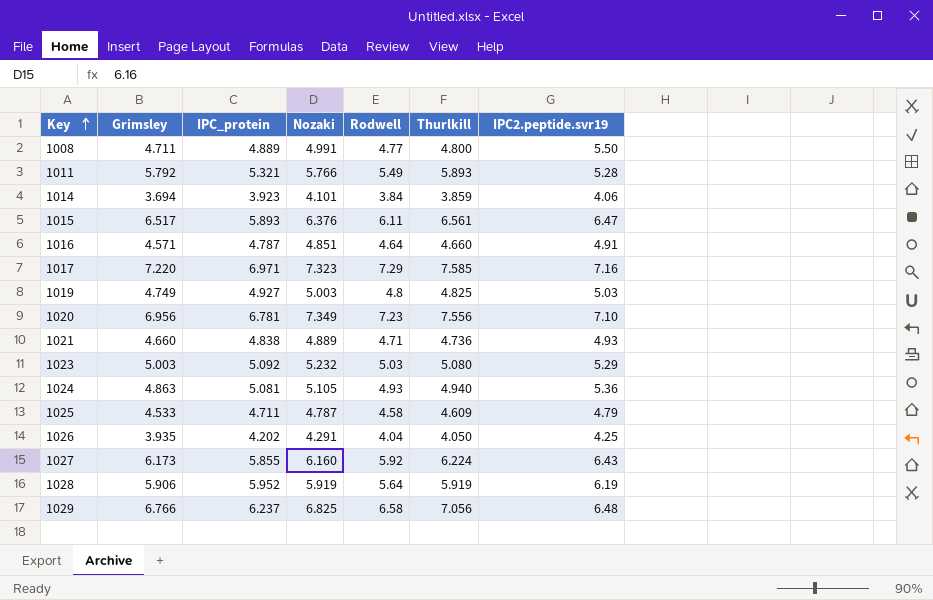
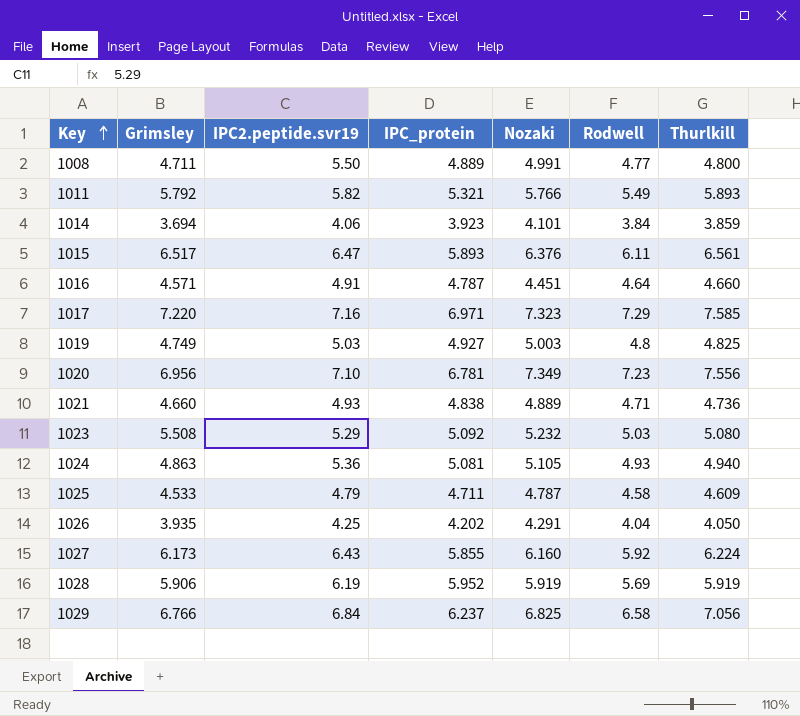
column IPC2.peptide.svr19 | position: 7 -> 3
1011 | IPC2.peptide.svr19: 5.28 -> 5.82
1016 | Nozaki: 4.851 -> 4.451
1023 | Grimsley: 5.003 -> 5.508
1028 | Rodwell: 5.64 -> 5.69
1029 | IPC2.peptide.svr19: 6.48 -> 6.84

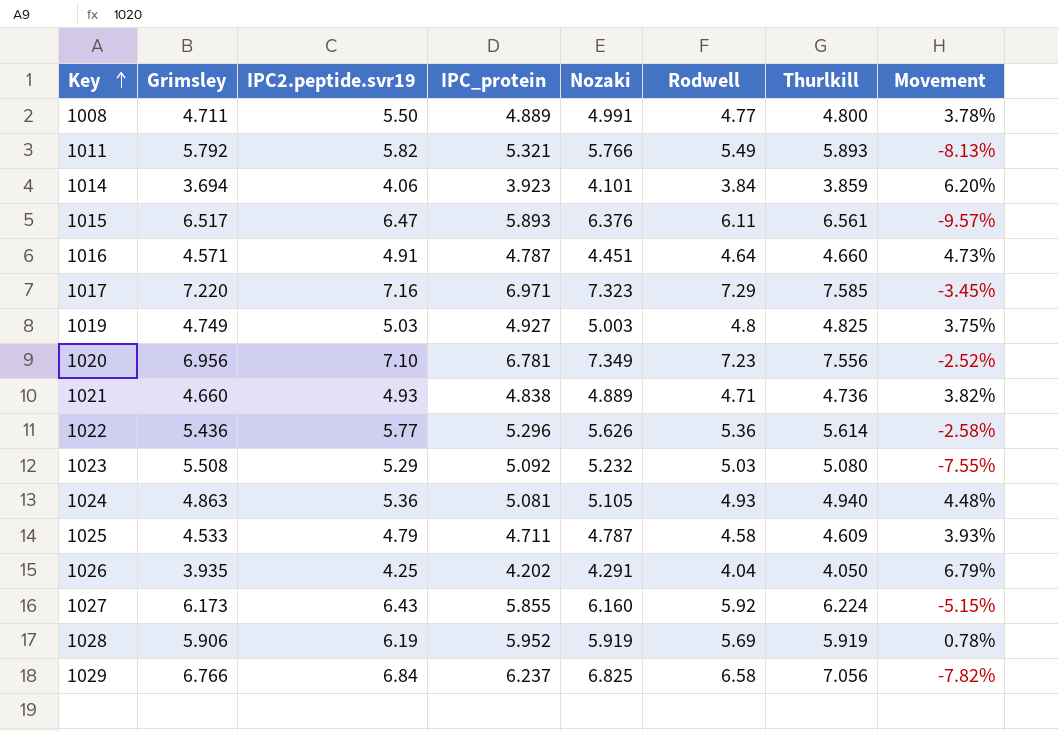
column Movement | formula: none -> ([IPC_protein] - [Grimsley]) / [Grimsley]
row 1022: none -> 5.436 | 5.77 | 5.296 | 5.626 | 5.36 | 5.614 | -2.58%

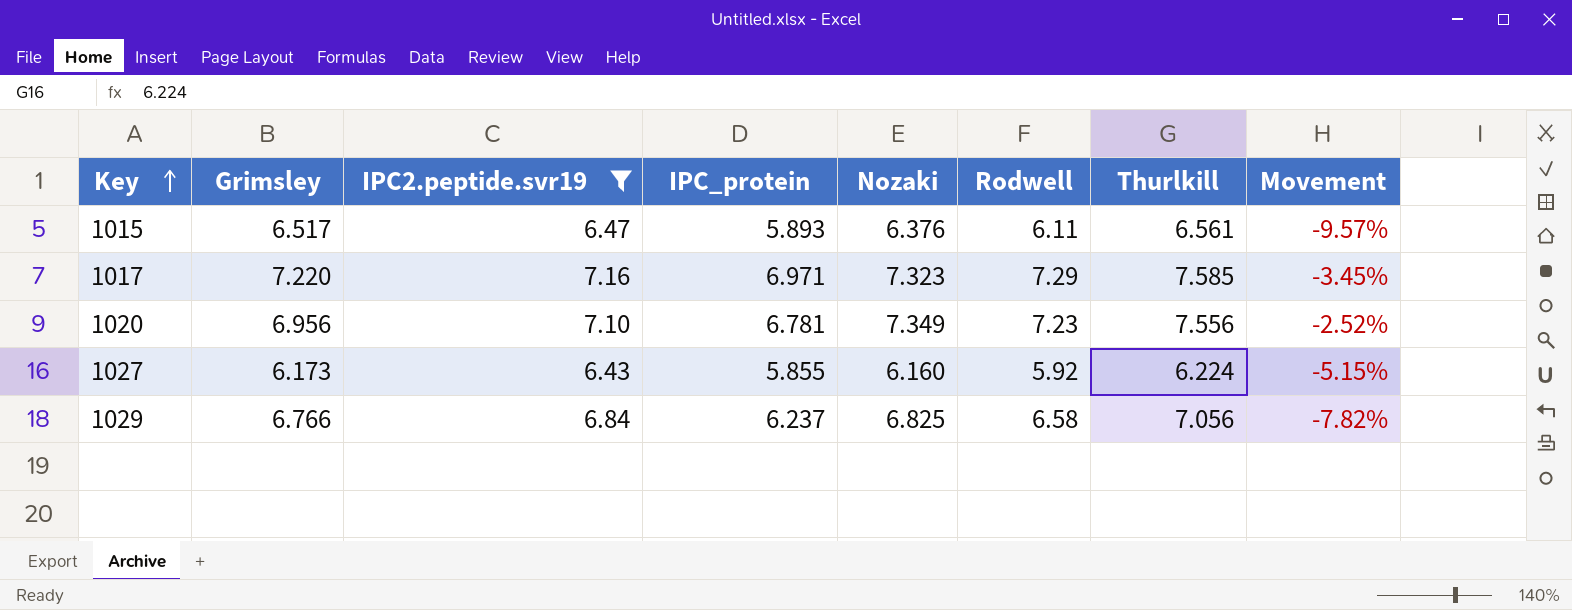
filter: none -> IPC2.peptide.svr19 >= 6.43

